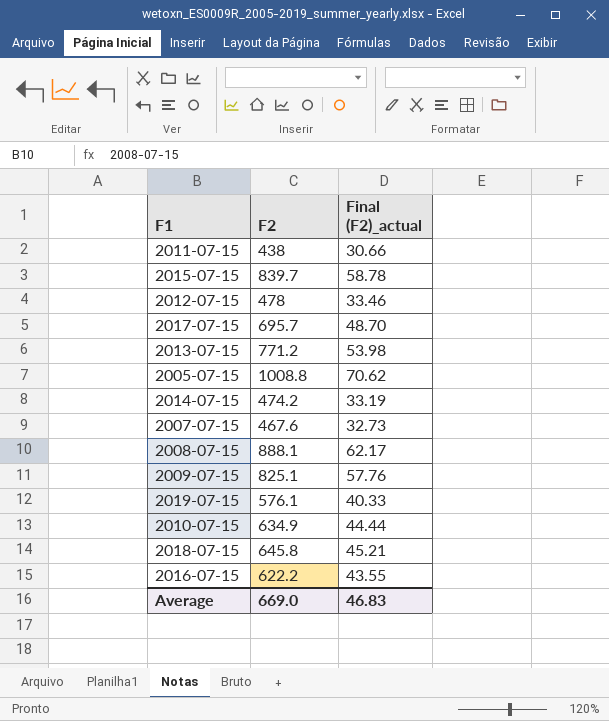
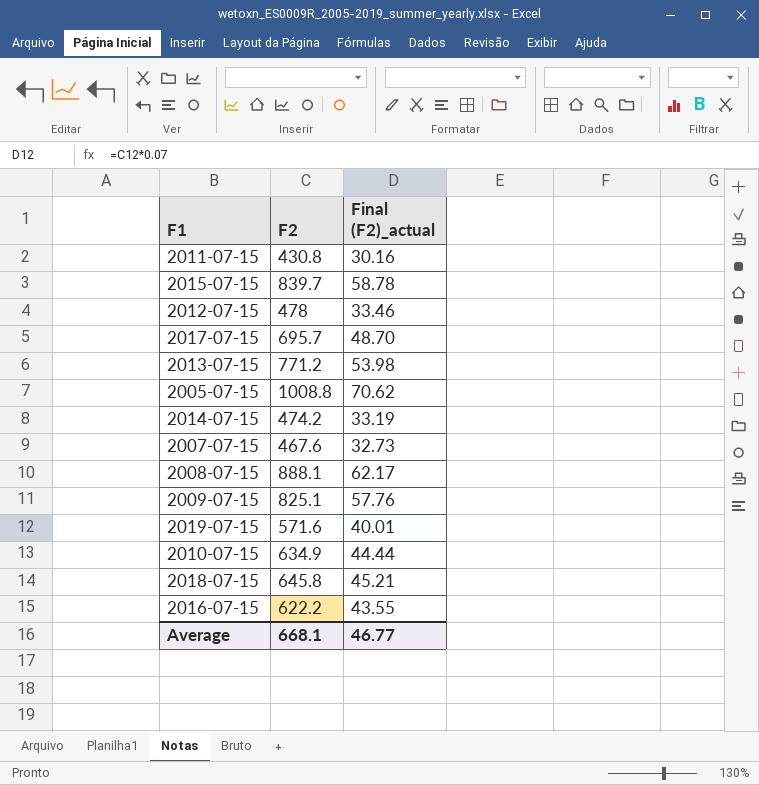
2011-07-15 | F2: 438 -> 430.8
2011-07-15 | Final (F2)_actual: 30.66 -> 30.16
2019-07-15 | F2: 576.1 -> 571.6
2019-07-15 | Final (F2)_actual: 40.33 -> 40.01
Average | F2: 669.0 -> 668.1
Average | Final (F2)_actual: 46.83 -> 46.77

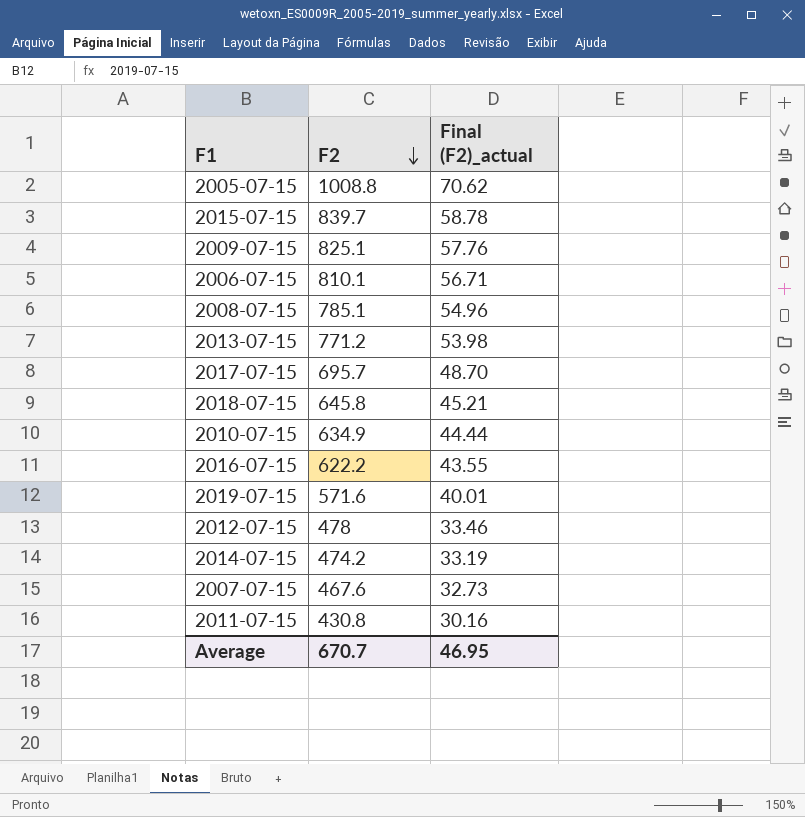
row order: none -> F2 descending
row 2006-07-15: none -> 810.1 | 56.71
2008-07-15 | F2: 888.1 -> 785.1
2008-07-15 | Final (F2)_actual: 62.17 -> 54.96
Average | F2: 668.1 -> 670.7
Average | Final (F2)_actual: 46.77 -> 46.95

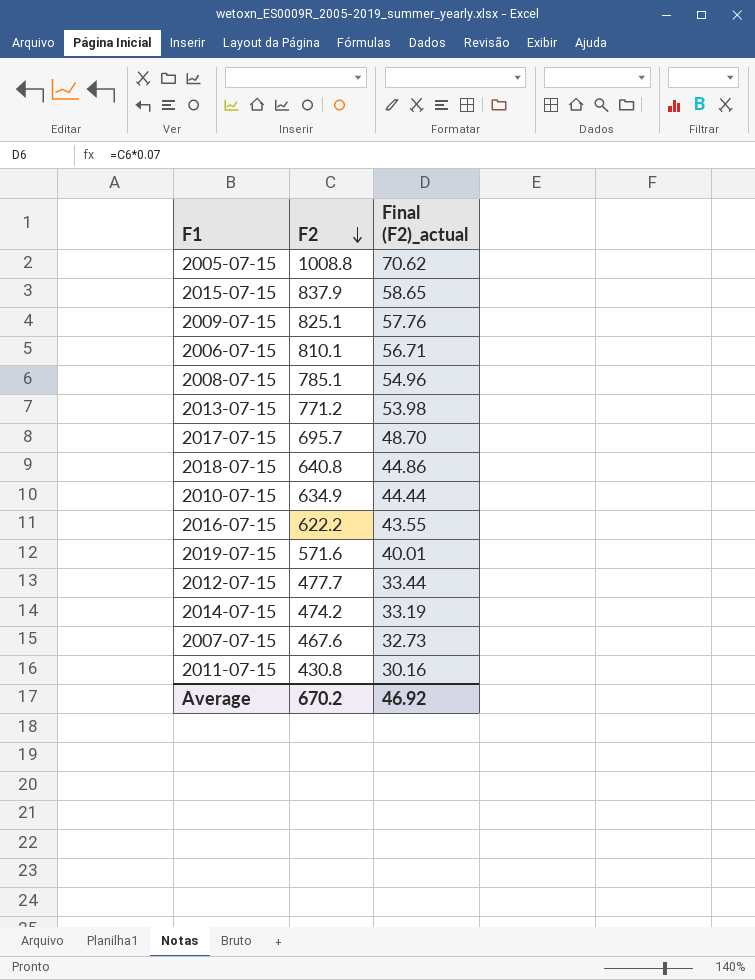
2015-07-15 | F2: 839.7 -> 837.9
2015-07-15 | Final (F2)_actual: 58.78 -> 58.65
2018-07-15 | F2: 645.8 -> 640.8
2018-07-15 | Final (F2)_actual: 45.21 -> 44.86
2012-07-15 | F2: 478 -> 477.7
2012-07-15 | Final (F2)_actual: 33.46 -> 33.44
Average | F2: 670.7 -> 670.2
Average | Final (F2)_actual: 46.95 -> 46.92

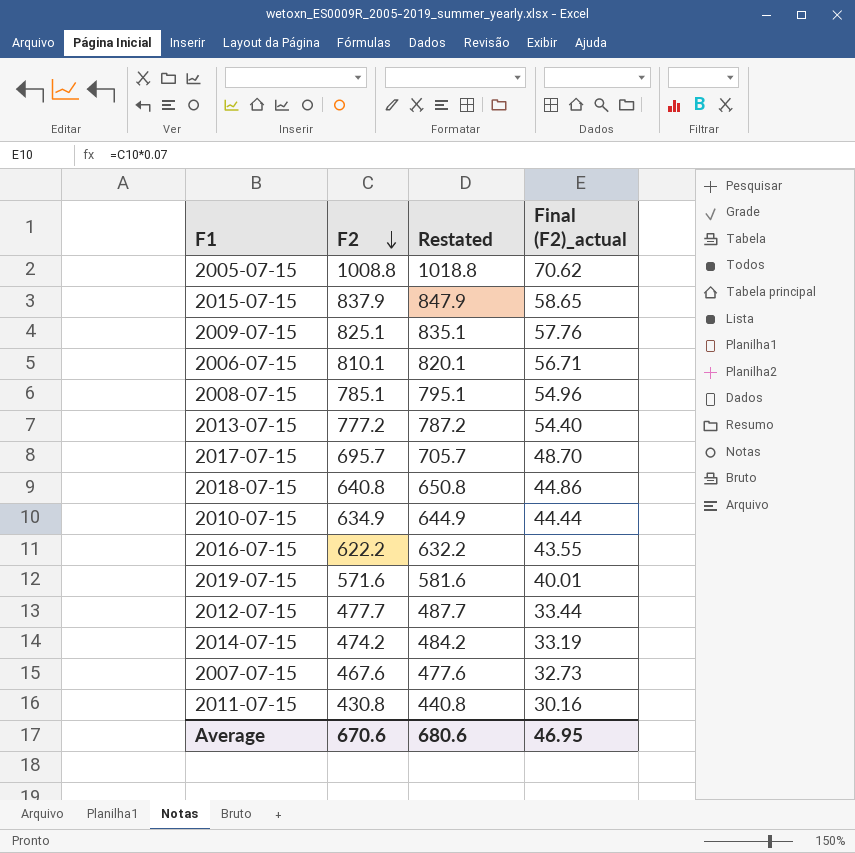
column Restated | formula: none -> [F2] + 10
2013-07-15 | F2: 771.2 -> 777.2
2013-07-15 | Final (F2)_actual: 53.98 -> 54.40
Average | F2: 670.2 -> 670.6
Average | Final (F2)_actual: 46.92 -> 46.95

